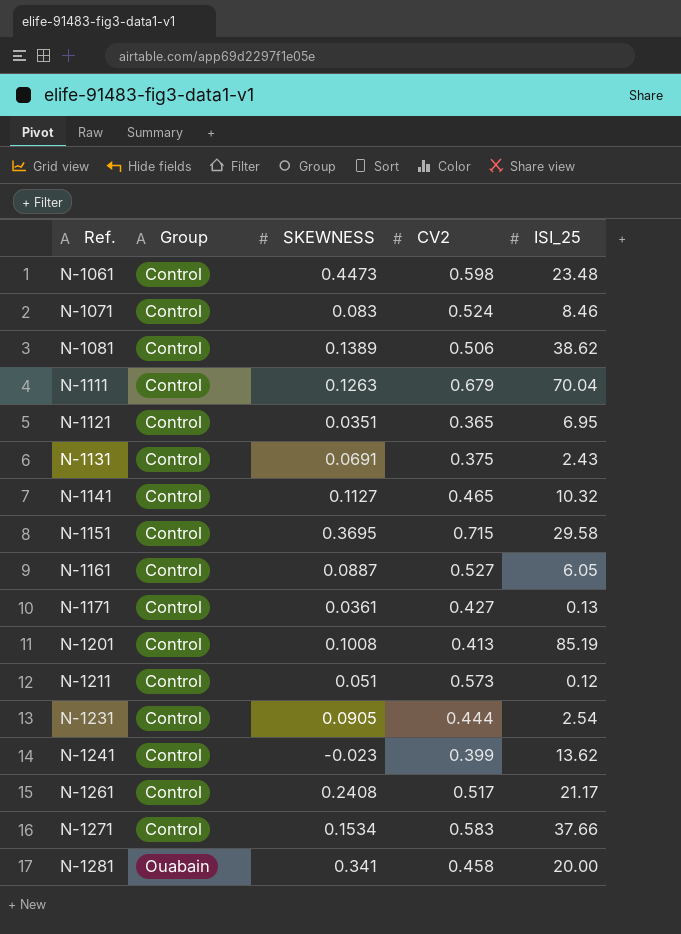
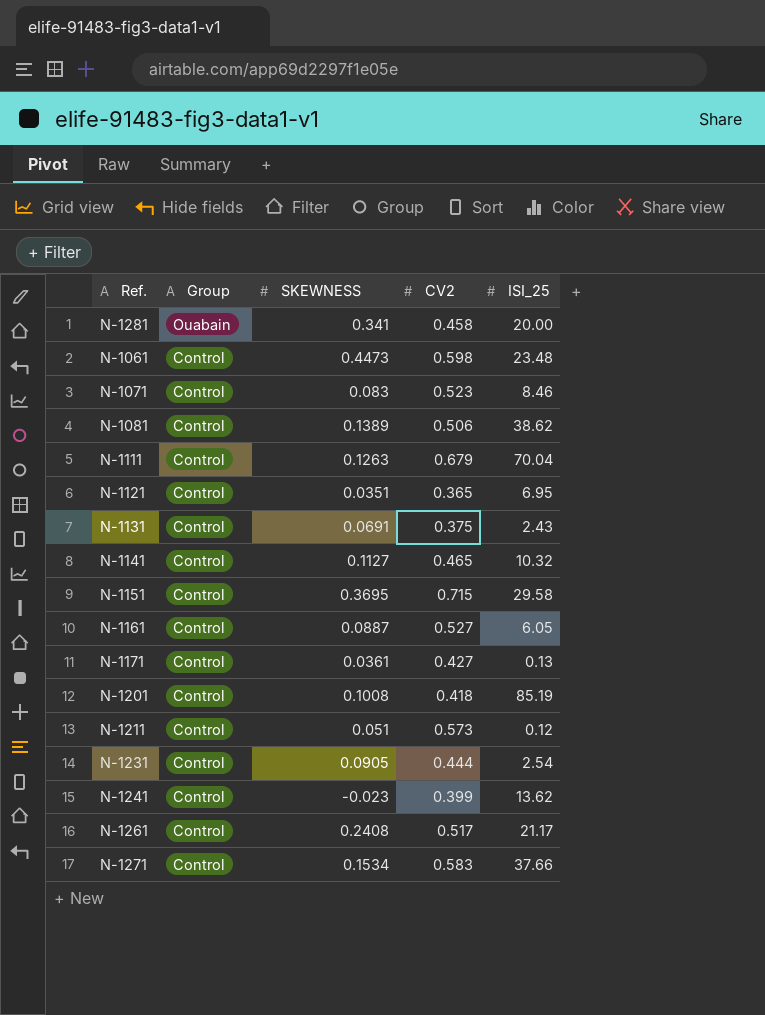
row order: Ref. ascending -> Group descending
N-1071 | CV2: 0.524 -> 0.523
N-1201 | CV2: 0.413 -> 0.418

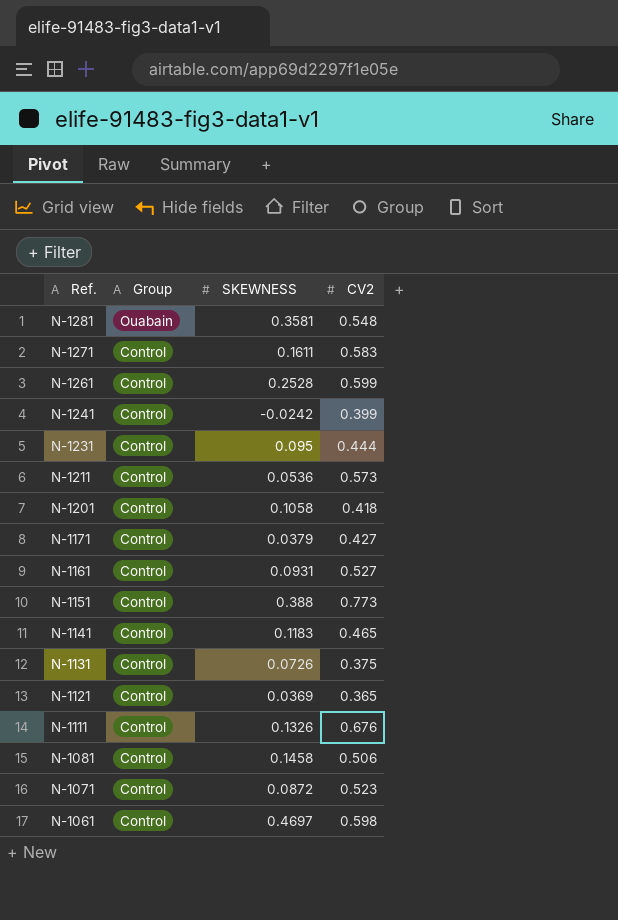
row order: Group descending -> Ref. descending
column ISI_25 | position: 5 -> none
N-1281 | SKEWNESS: 0.341 -> 0.3581
N-1281 | CV2: 0.458 -> 0.548
N-1271 | SKEWNESS: 0.1534 -> 0.1611
N-1261 | SKEWNESS: 0.2408 -> 0.2528
N-1261 | CV2: 0.517 -> 0.599
N-1241 | SKEWNESS: -0.023 -> -0.0242
N-1231 | SKEWNESS: 0.0905 -> 0.095
N-1211 | SKEWNESS: 0.051 -> 0.0536
N-1201 | SKEWNESS: 0.1008 -> 0.1058
N-1171 | SKEWNESS: 0.0361 -> 0.0379
N-1161 | SKEWNESS: 0.0887 -> 0.0931
N-1151 | SKEWNESS: 0.3695 -> 0.388
N-1151 | CV2: 0.715 -> 0.773
N-1141 | SKEWNESS: 0.1127 -> 0.1183
N-1131 | SKEWNESS: 0.0691 -> 0.0726
N-1121 | SKEWNESS: 0.0351 -> 0.0369
N-1111 | SKEWNESS: 0.1263 -> 0.1326
N-1111 | CV2: 0.679 -> 0.676
N-1081 | SKEWNESS: 0.1389 -> 0.1458
N-1071 | SKEWNESS: 0.083 -> 0.0872
N-1061 | SKEWNESS: 0.4473 -> 0.4697

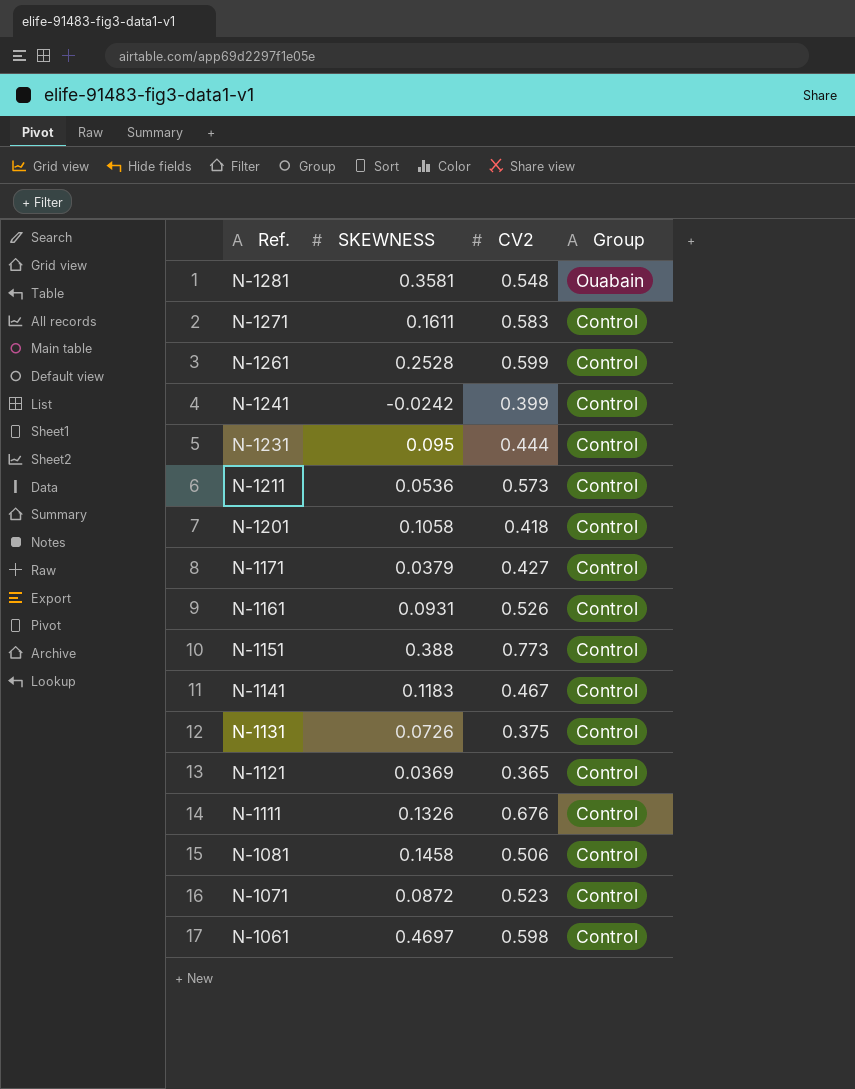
column Group | position: 2 -> 4
N-1161 | CV2: 0.527 -> 0.526
N-1141 | CV2: 0.465 -> 0.467

